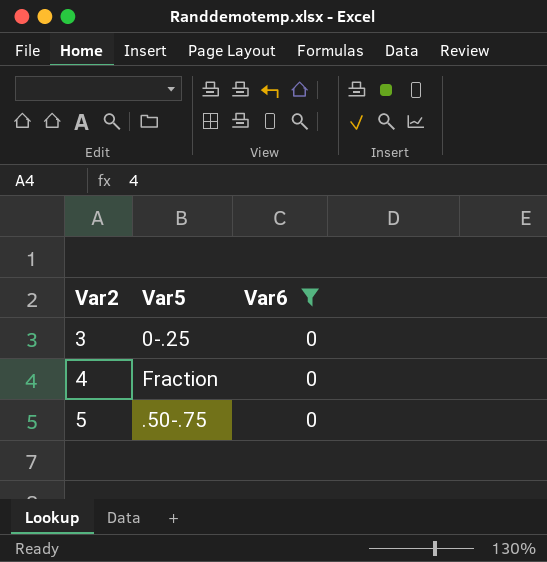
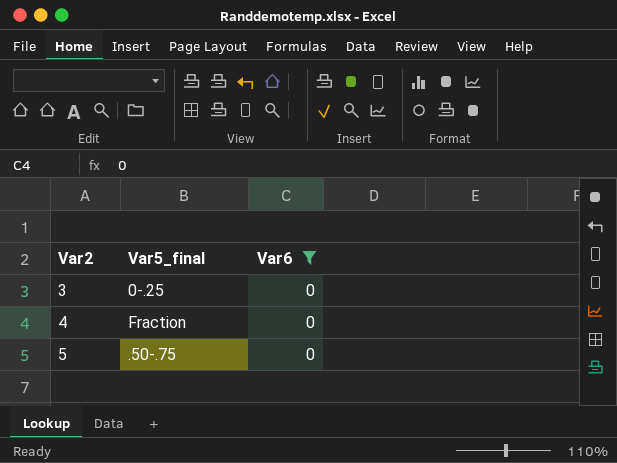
column name: Var5 -> Var5_final

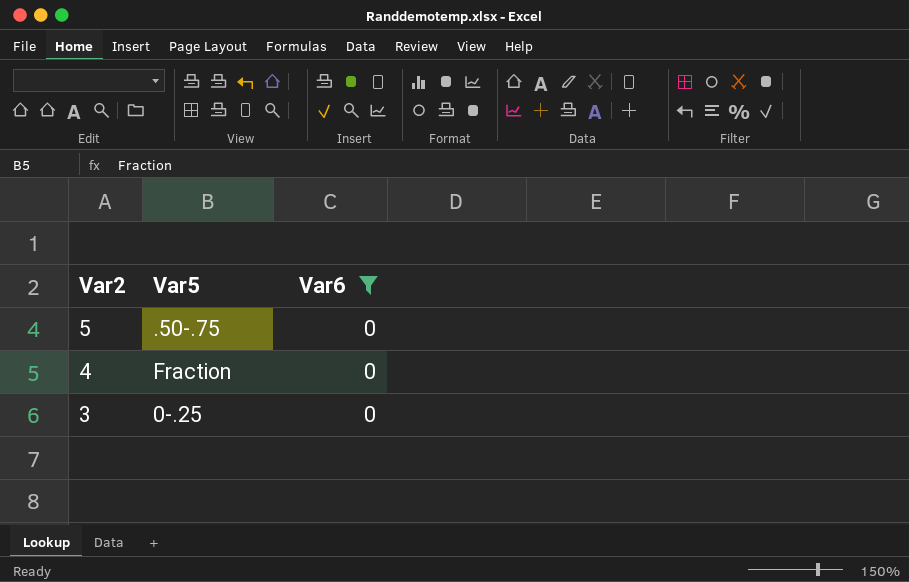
row order: Var2 ascending -> Var2 descending
column name: Var5_final -> Var5

